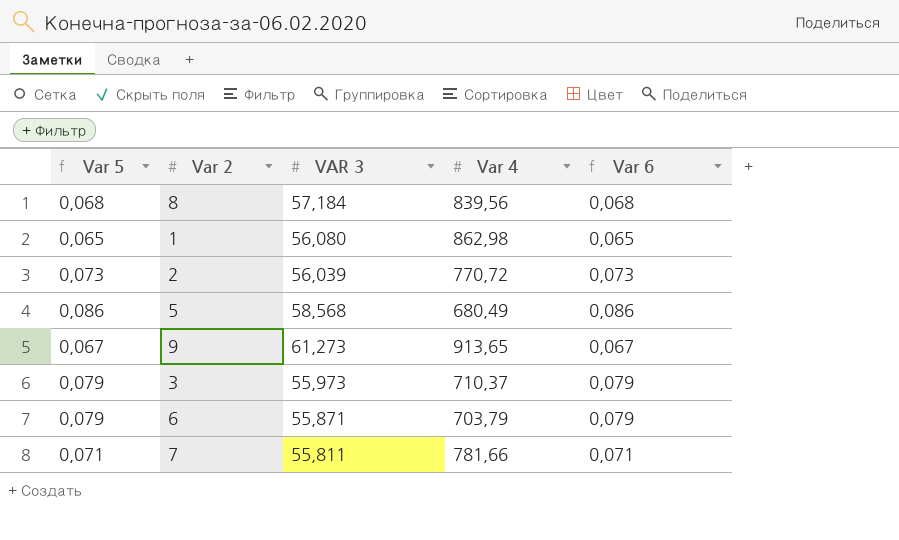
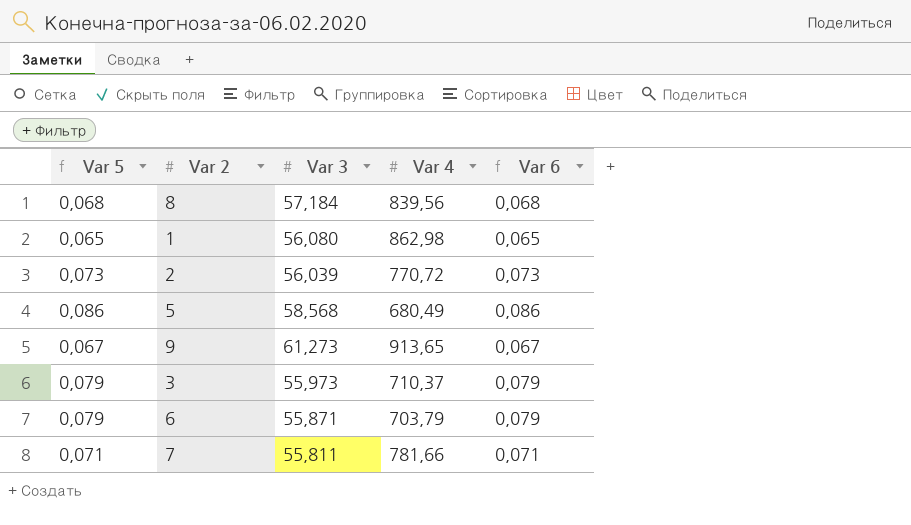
column name: VAR 3 -> Var 3

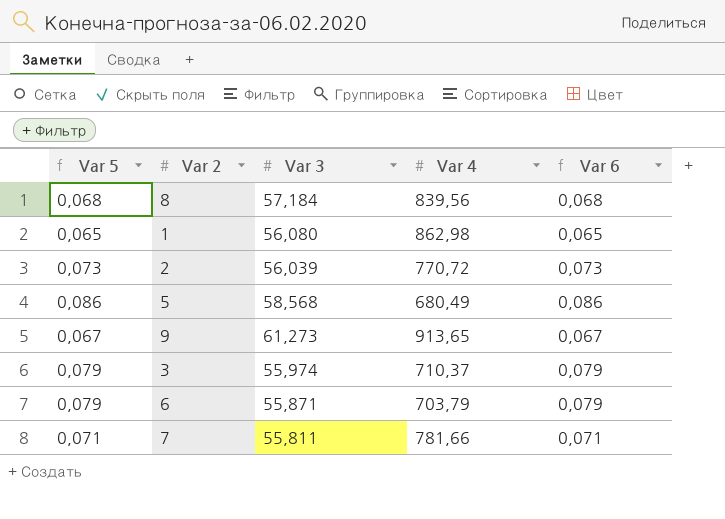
3 | Var 3: 55,973 -> 55,974

